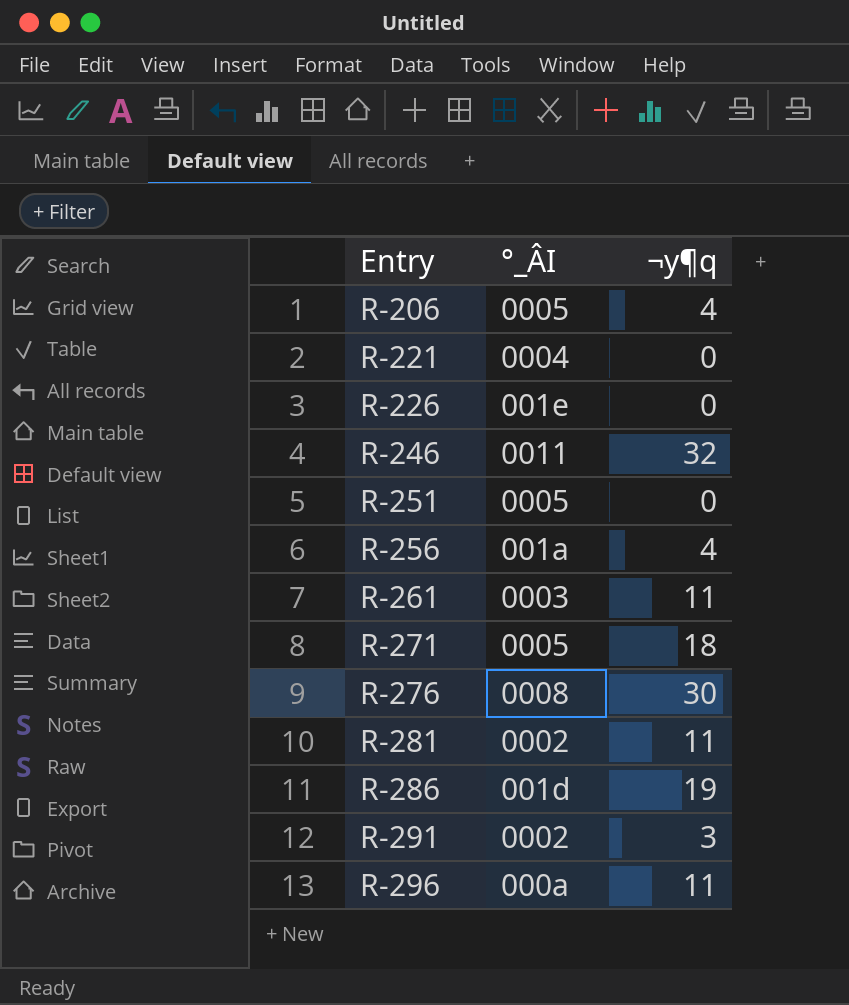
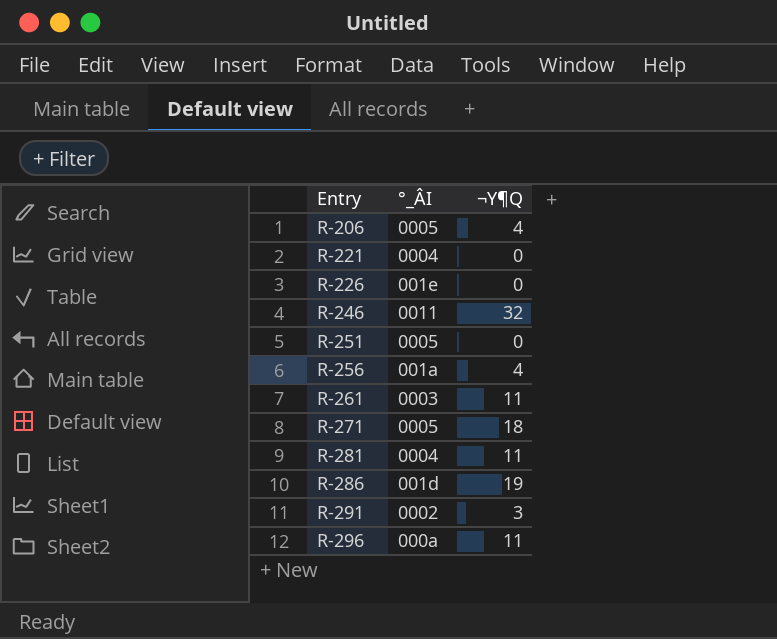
column name: ¬y¶q -> ¬Y¶Q
row R-276: 0008 | 30 -> none
R-281 | °_ÂI: 0002 -> 0004

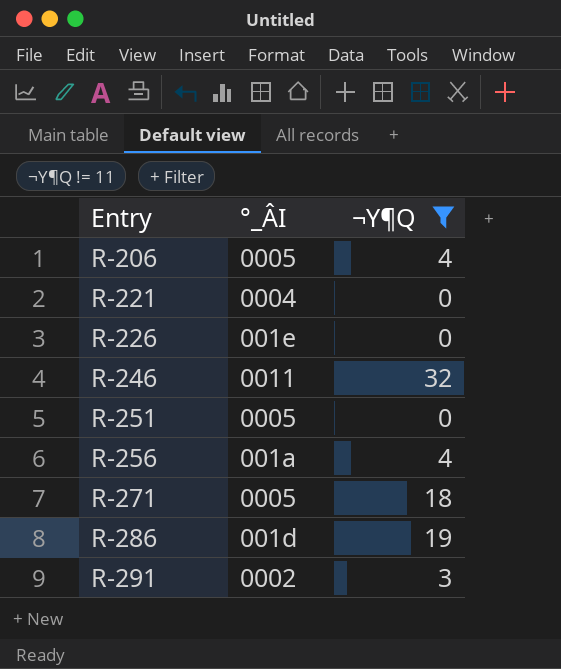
filter: none -> ¬Y¶Q != 11

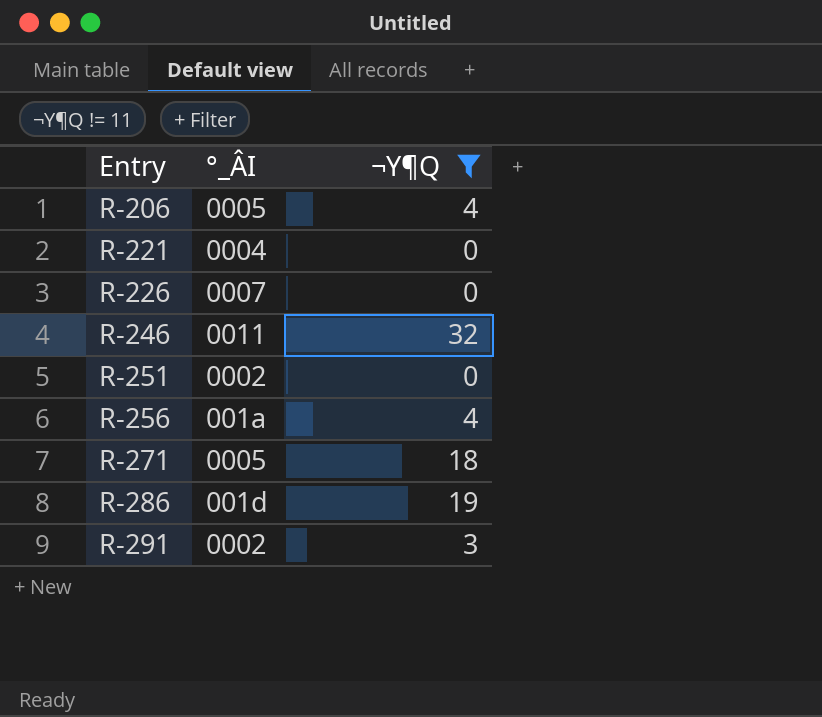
R-226 | °_ÂI: 001e -> 0007
R-251 | °_ÂI: 0005 -> 0002

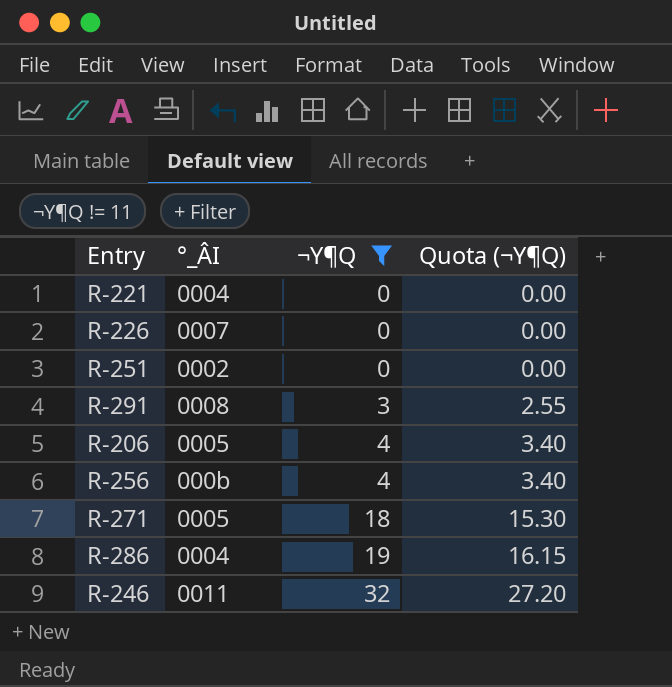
row order: Entry ascending -> ¬Y¶Q ascending
column Quota (¬Y¶Q) | formula: none -> [¬Y¶Q] * 0.85
R-291 | °_ÂI: 0002 -> 0008
R-256 | °_ÂI: 001a -> 000b
R-286 | °_ÂI: 001d -> 0004

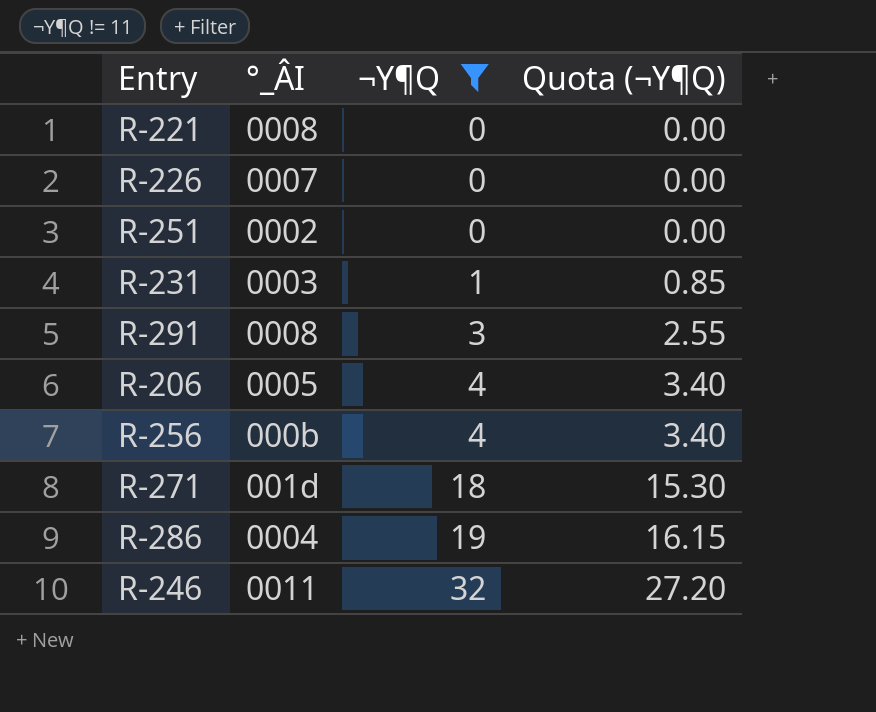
R-221 | °_ÂI: 0004 -> 0008
row R-231: none -> 0003 | 1 | 0.85
R-271 | °_ÂI: 0005 -> 001d

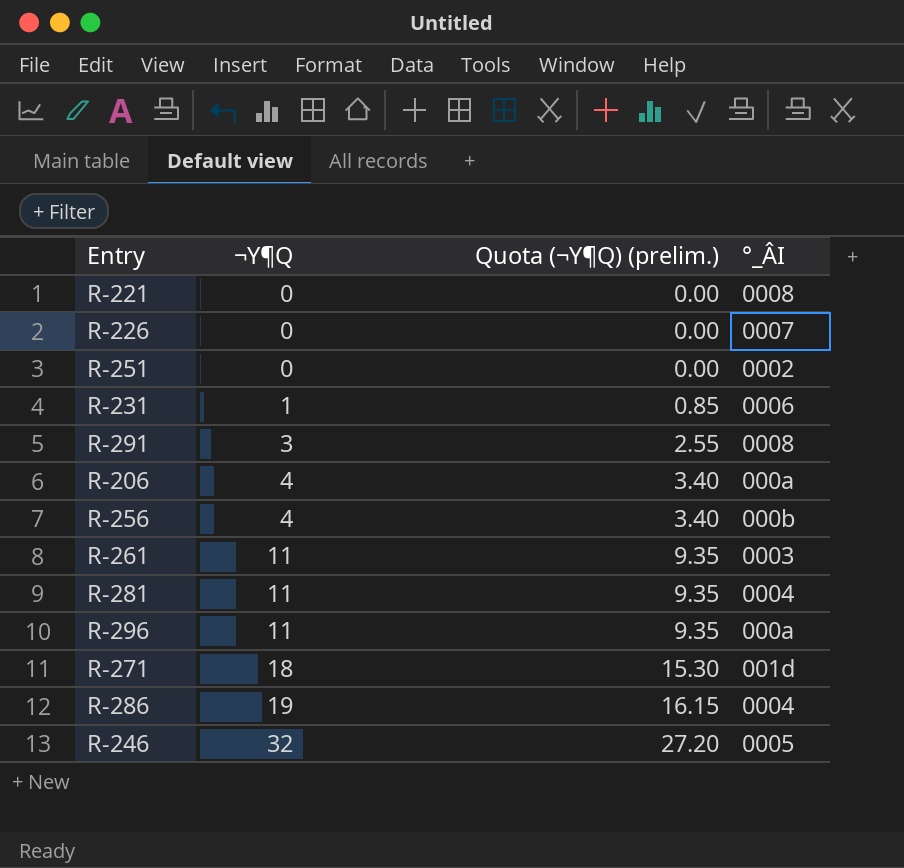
filter: ¬Y¶Q != 11 -> none
column name: Quota (¬Y¶Q) -> Quota (¬Y¶Q) (prelim.)
column °_ÂI | position: 2 -> 4
R-231 | °_ÂI: 0003 -> 0006
R-206 | °_ÂI: 0005 -> 000a
R-246 | °_ÂI: 0011 -> 0005

